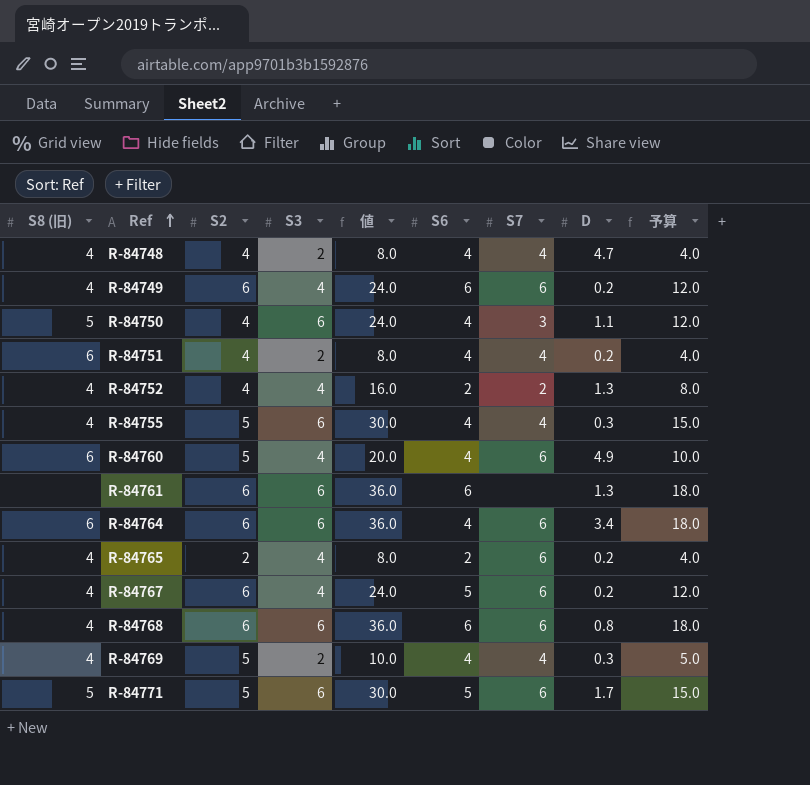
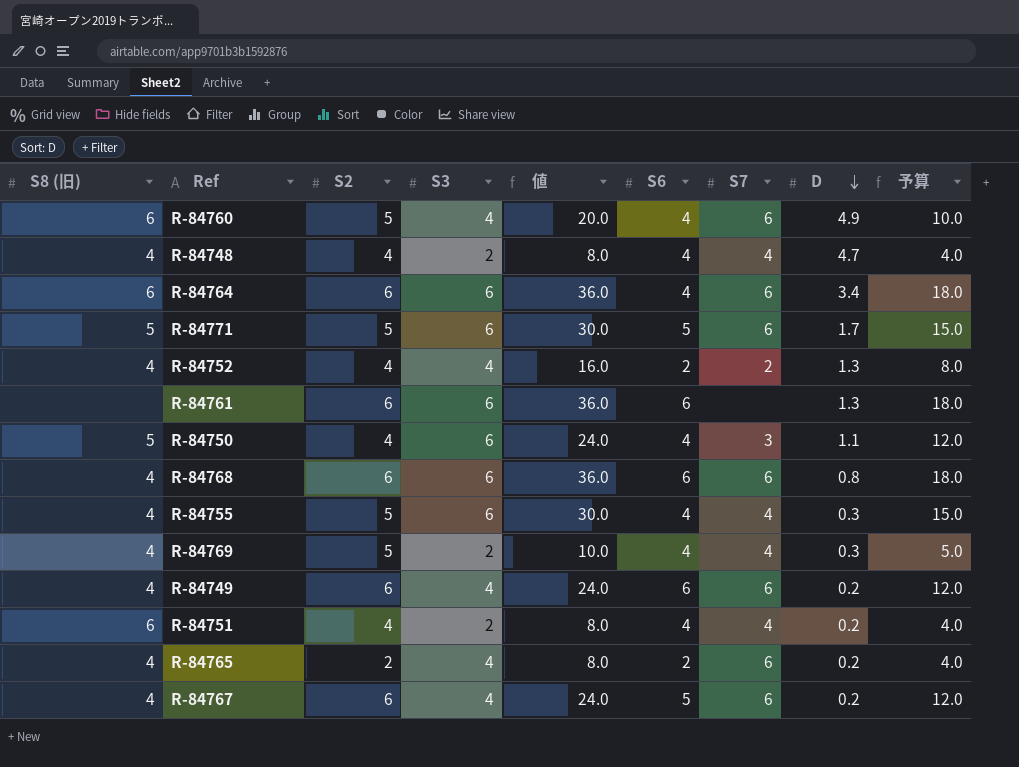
row order: Ref ascending -> D descending

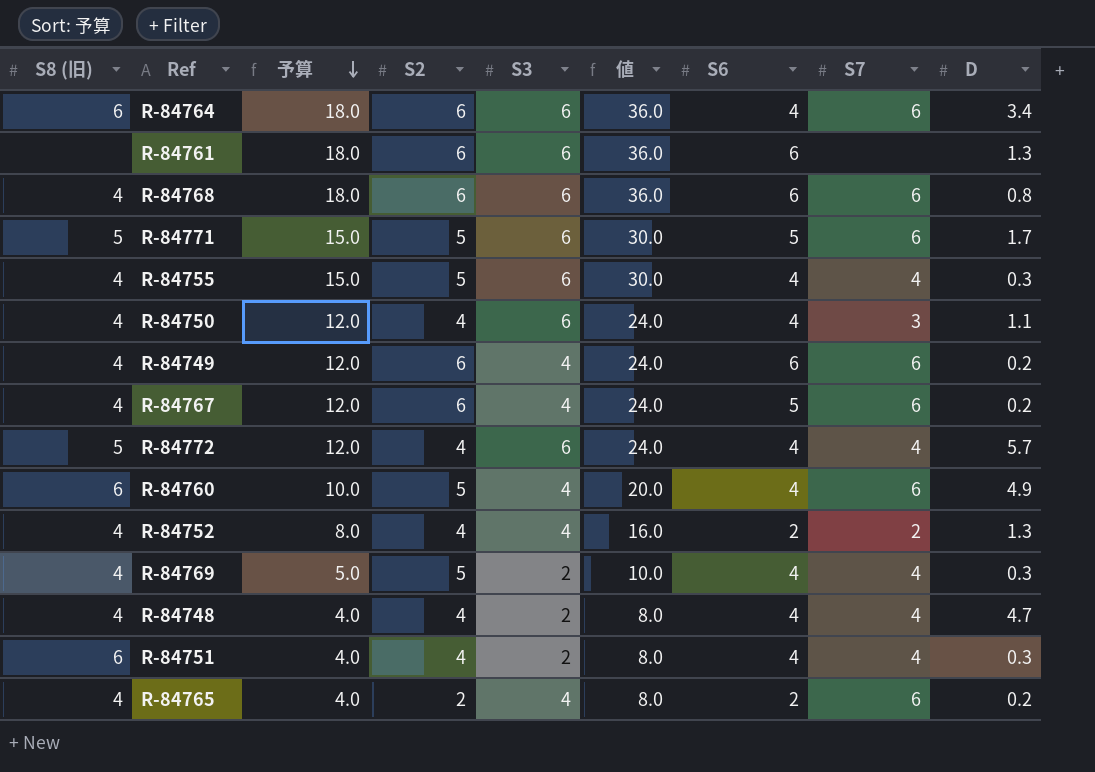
row order: D descending -> 予算 descending
column 予算 | position: 9 -> 3
R-84750 | S8 (旧): 5 -> 4
row R-84772: none -> 5 | 12.0 | 4 | 6 | 24.0 | 4 | 4 | 5.7
R-84751 | D: 0.2 -> 0.3

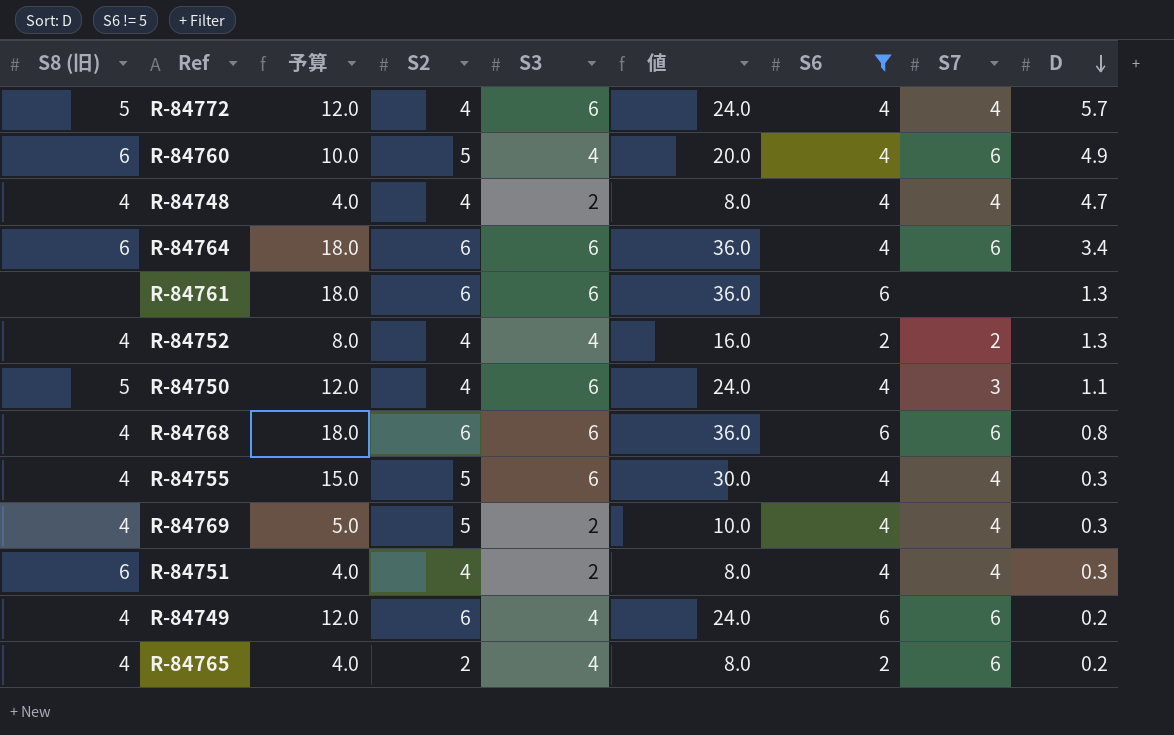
filter: none -> S6 != 5
row order: 予算 descending -> D descending
R-84750 | S8 (旧): 4 -> 5

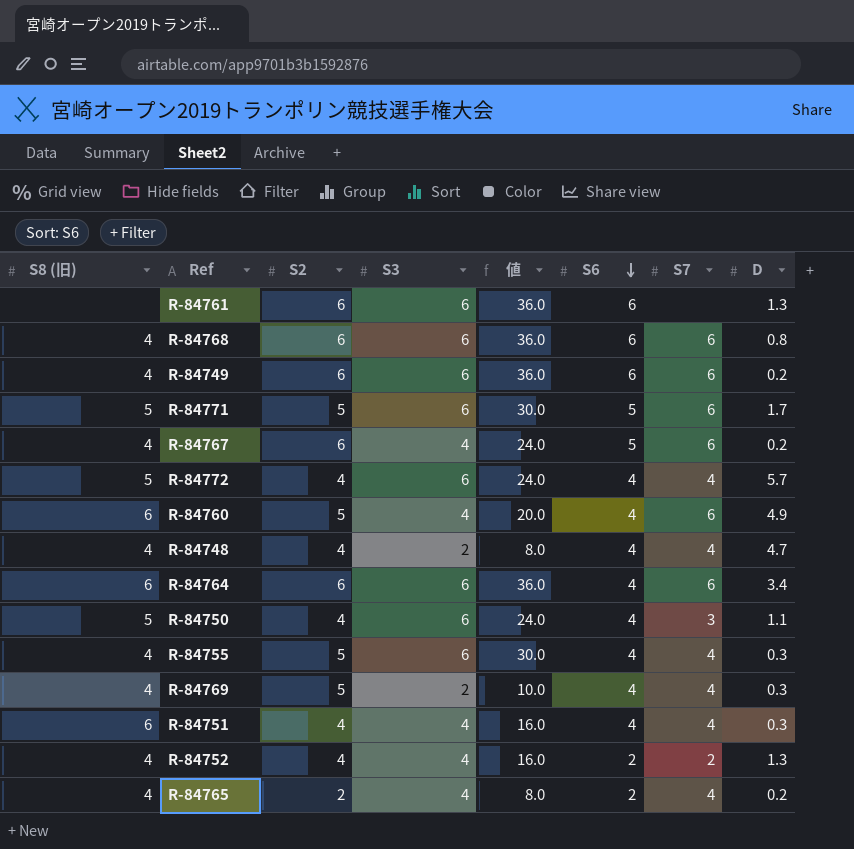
filter: S6 != 5 -> none
row order: D descending -> S6 descending
column 予算 | formula: [値] * 0.5 -> none
R-84749 | S3: 4 -> 6
R-84749 | 値: 24.0 -> 36.0
R-84751 | S3: 2 -> 4
R-84751 | 値: 8.0 -> 16.0
R-84765 | S7: 6 -> 4

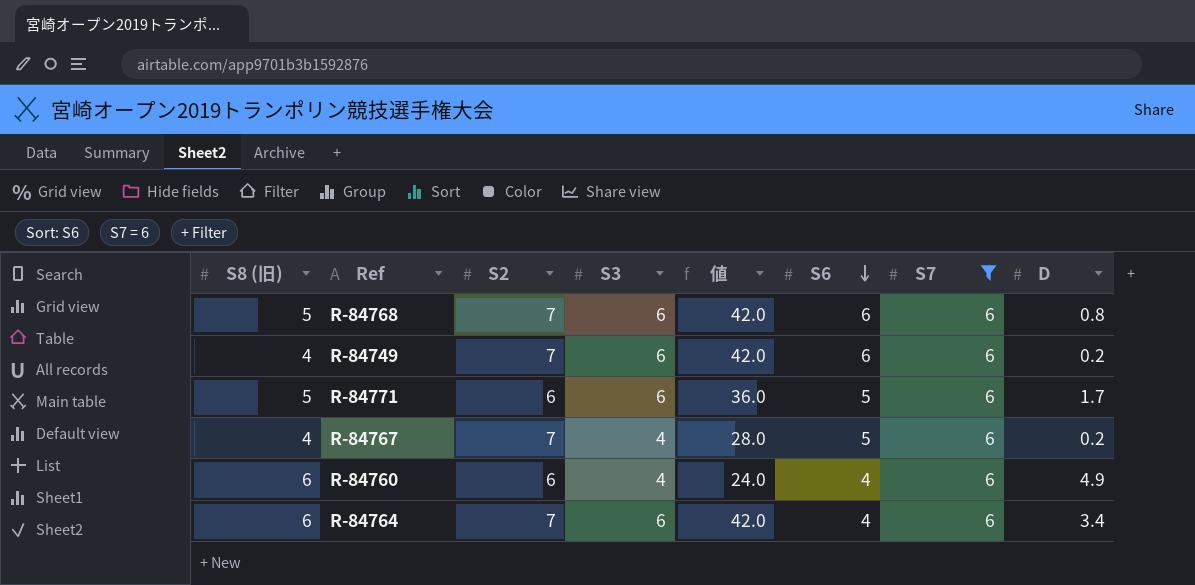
filter: none -> S7 = 6
R-84768 | S8 (旧): 4 -> 5
R-84768 | S2: 6 -> 7
R-84768 | 値: 36.0 -> 42.0
R-84749 | S2: 6 -> 7
R-84749 | 値: 36.0 -> 42.0
R-84771 | S2: 5 -> 6
R-84771 | 値: 30.0 -> 36.0
R-84767 | S2: 6 -> 7
R-84767 | 値: 24.0 -> 28.0
R-84760 | S2: 5 -> 6
R-84760 | 値: 20.0 -> 24.0
R-84764 | S2: 6 -> 7
R-84764 | 値: 36.0 -> 42.0

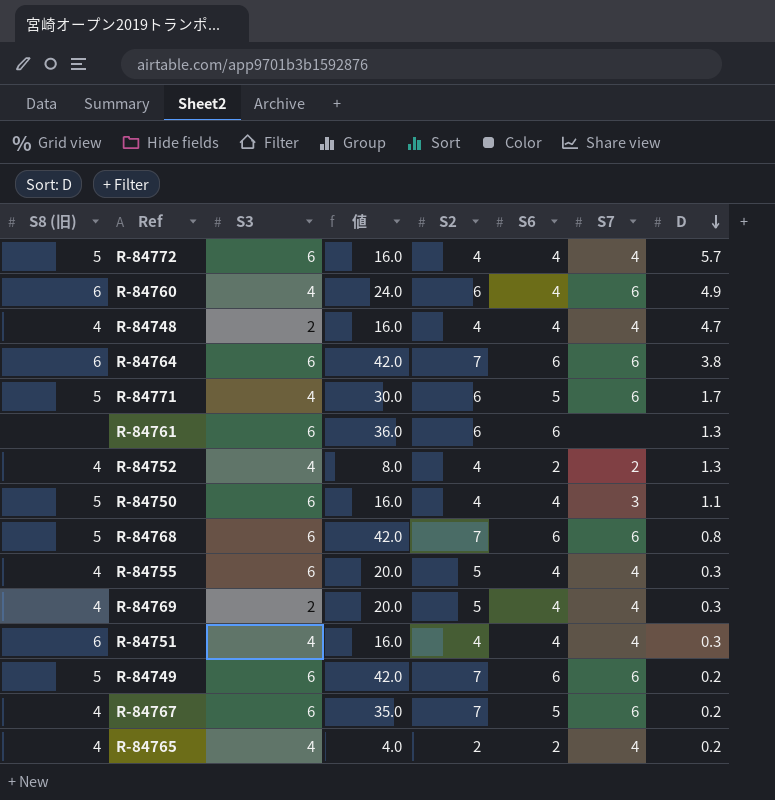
filter: S7 = 6 -> none
row order: S6 descending -> D descending
column 値 | formula: [S2] * [S3] -> [S2] * [S6]
column S2 | position: 3 -> 5
R-84764 | S6: 4 -> 6
R-84764 | D: 3.4 -> 3.8
R-84771 | S3: 6 -> 4
R-84749 | S8 (旧): 4 -> 5
R-84767 | S3: 4 -> 6

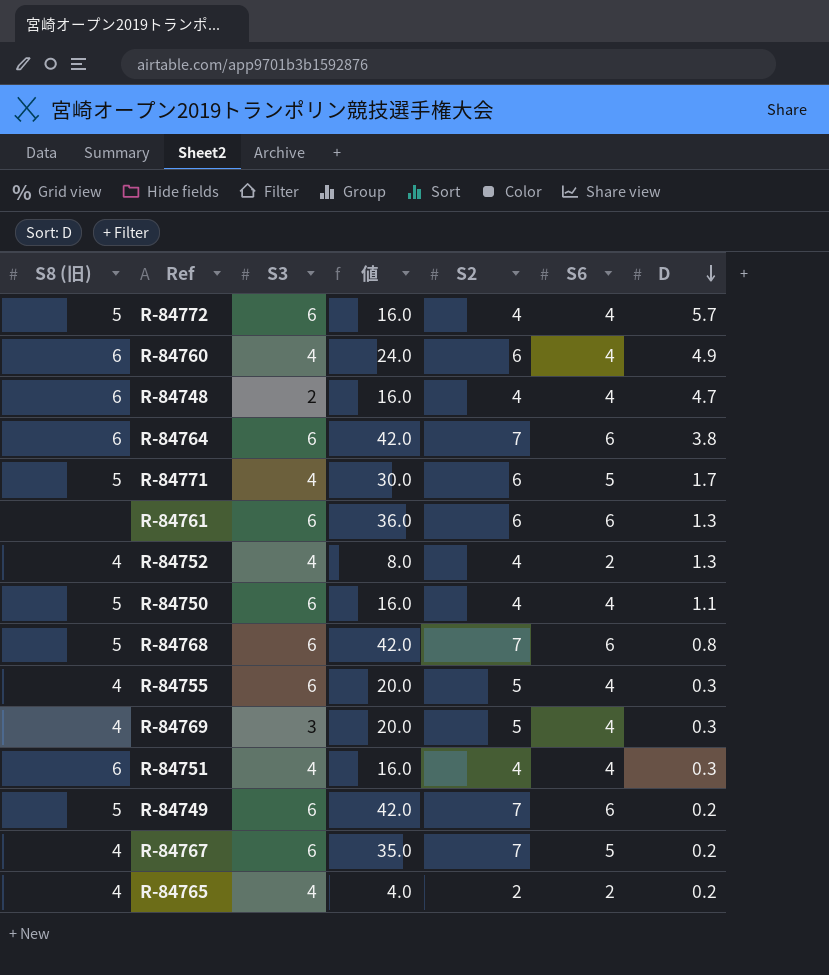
column S7 | position: 7 -> none
R-84748 | S8 (旧): 4 -> 6
R-84769 | S3: 2 -> 3

